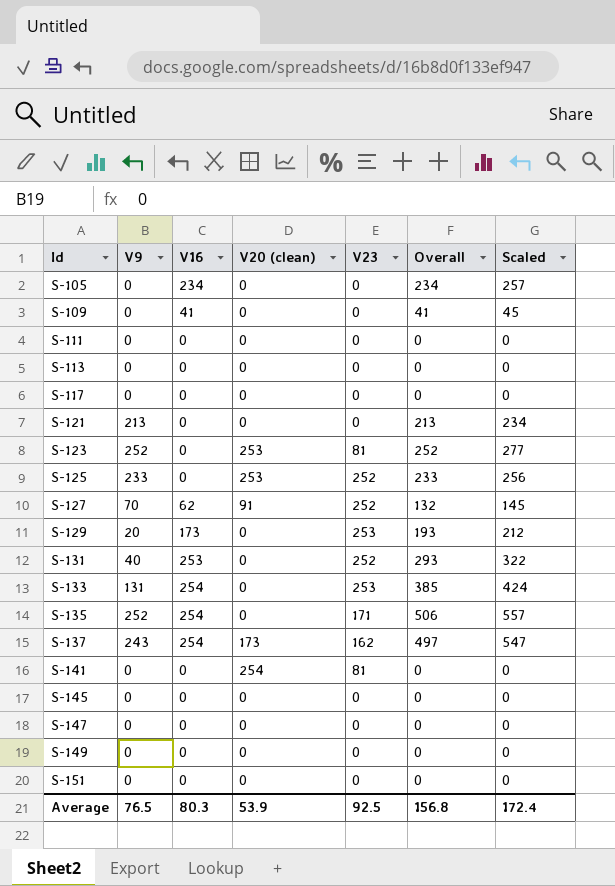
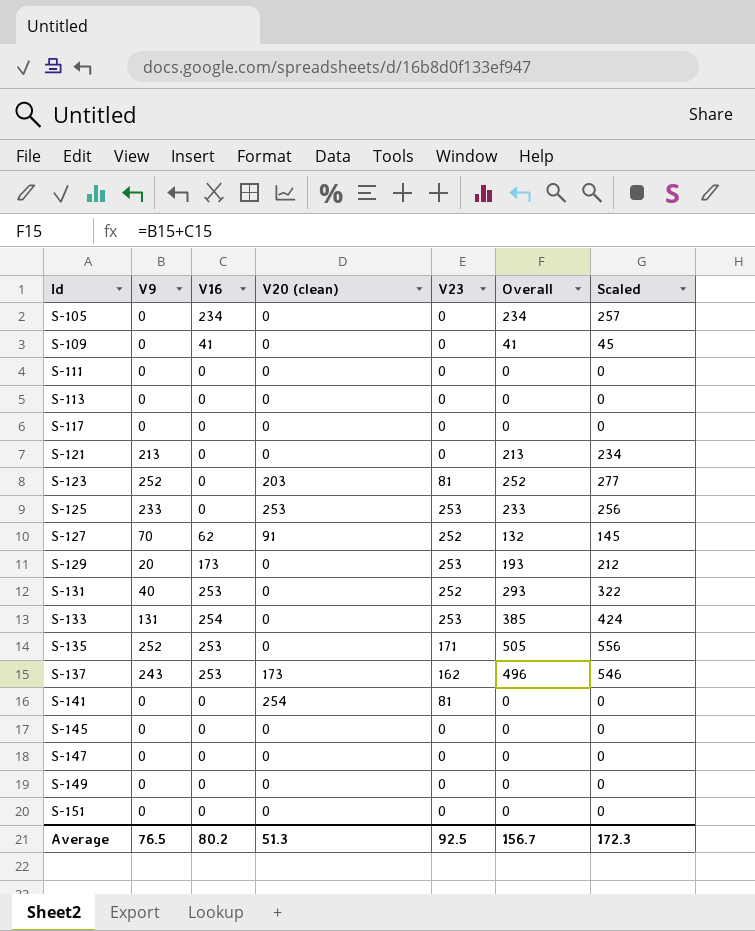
S-123 | V20 (clean): 253 -> 203
S-125 | V23: 252 -> 253
S-135 | V16: 254 -> 253
S-135 | Overall: 506 -> 505
S-135 | Scaled: 557 -> 556
S-137 | V16: 254 -> 253
S-137 | Overall: 497 -> 496
S-137 | Scaled: 547 -> 546
Average | V16: 80.3 -> 80.2
Average | V20 (clean): 53.9 -> 51.3
Average | Overall: 156.8 -> 156.7
Average | Scaled: 172.4 -> 172.3

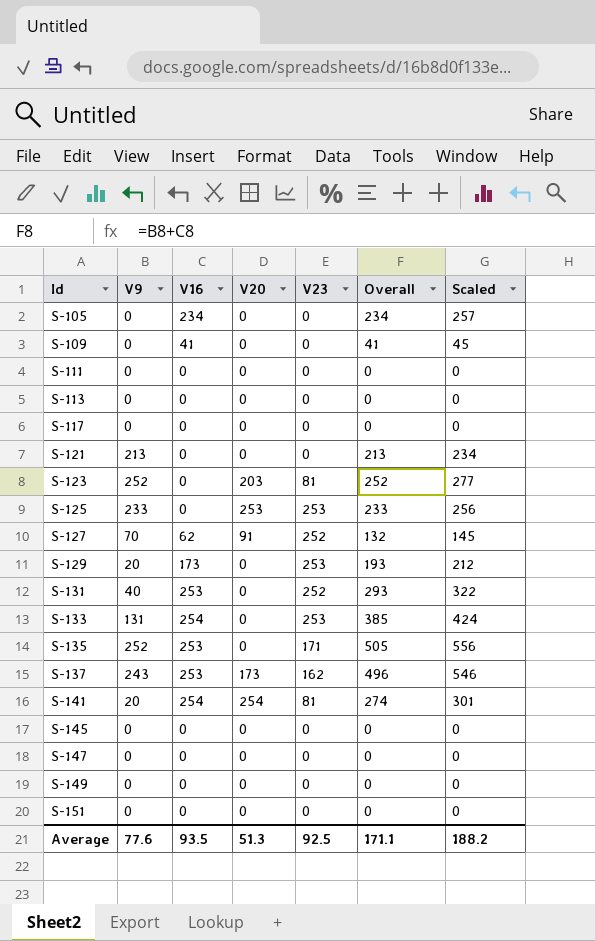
column name: V20 (clean) -> V20
S-141 | V9: 0 -> 20
S-141 | V16: 0 -> 254
S-141 | Overall: 0 -> 274
S-141 | Scaled: 0 -> 301
Average | V9: 76.5 -> 77.6
Average | V16: 80.2 -> 93.5
Average | Overall: 156.7 -> 171.1
Average | Scaled: 172.3 -> 188.2

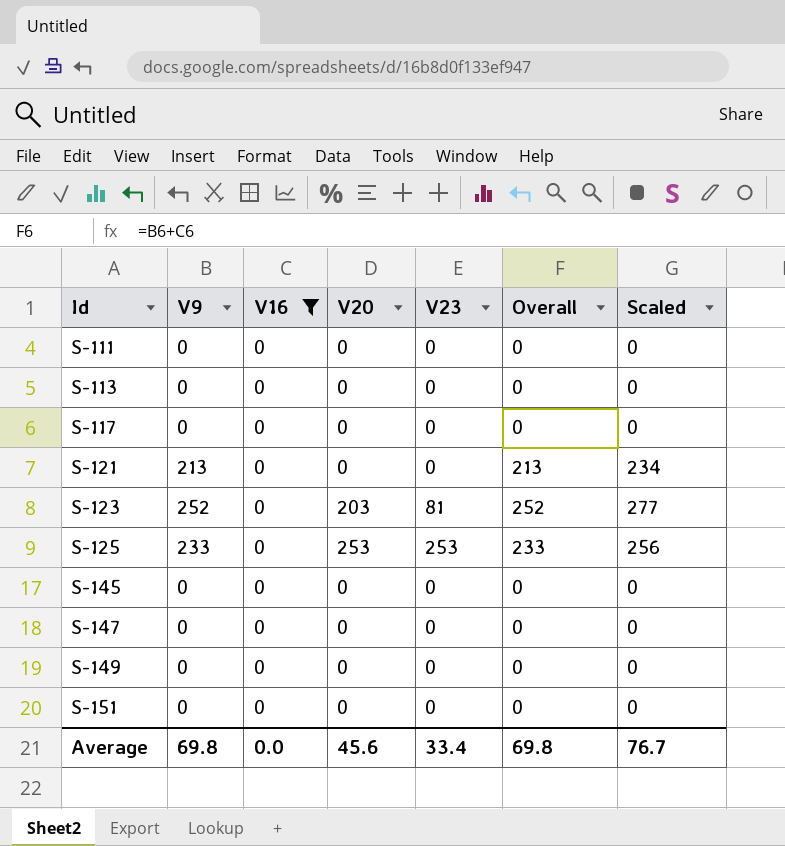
filter: none -> V16 = 0
Average | V9: 77.6 -> 69.8
Average | V16: 93.5 -> 0.0
Average | V20: 51.3 -> 45.6
Average | V23: 92.5 -> 33.4
Average | Overall: 171.1 -> 69.8
Average | Scaled: 188.2 -> 76.7

